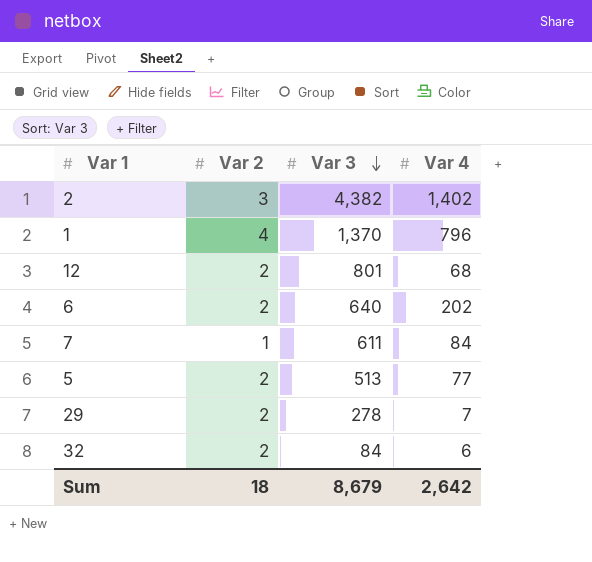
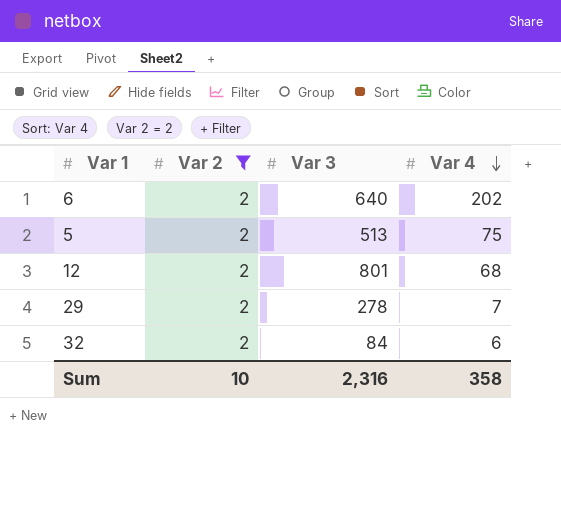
filter: none -> Var 2 = 2
row order: Var 3 descending -> Var 4 descending
5 | Var 4: 77 -> 75
Sum | Var 2: 18 -> 10
Sum | Var 3: 8,679 -> 2,316
Sum | Var 4: 2,642 -> 358

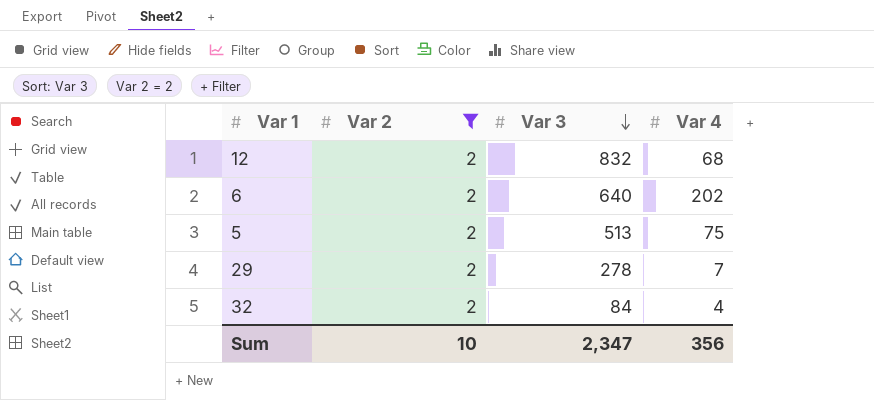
row order: Var 4 descending -> Var 3 descending
12 | Var 3: 801 -> 832
32 | Var 4: 6 -> 4
Sum | Var 3: 2,316 -> 2,347
Sum | Var 4: 358 -> 356

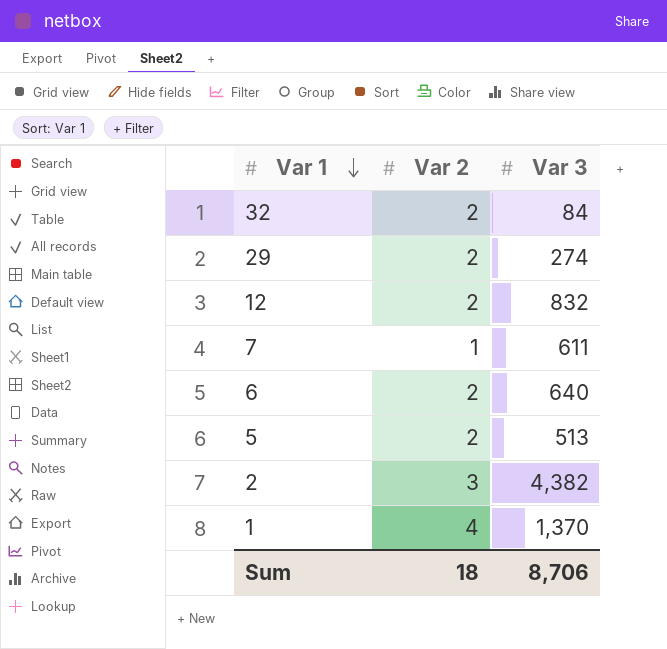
filter: Var 2 = 2 -> none
row order: Var 3 descending -> Var 1 descending
column Var 4 | position: 4 -> none
29 | Var 3: 278 -> 274
Sum | Var 2: 10 -> 18
Sum | Var 3: 2,347 -> 8,706

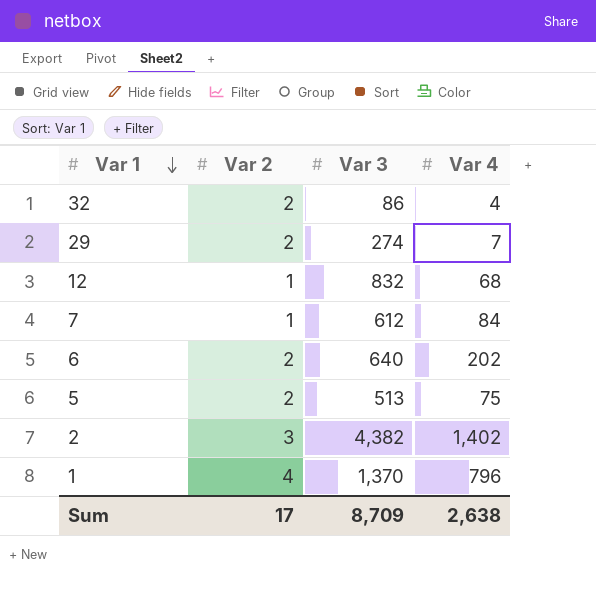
column Var 4 | position: none -> 4
32 | Var 3: 84 -> 86
12 | Var 2: 2 -> 1
7 | Var 3: 611 -> 612
Sum | Var 2: 18 -> 17
Sum | Var 3: 8,706 -> 8,709

